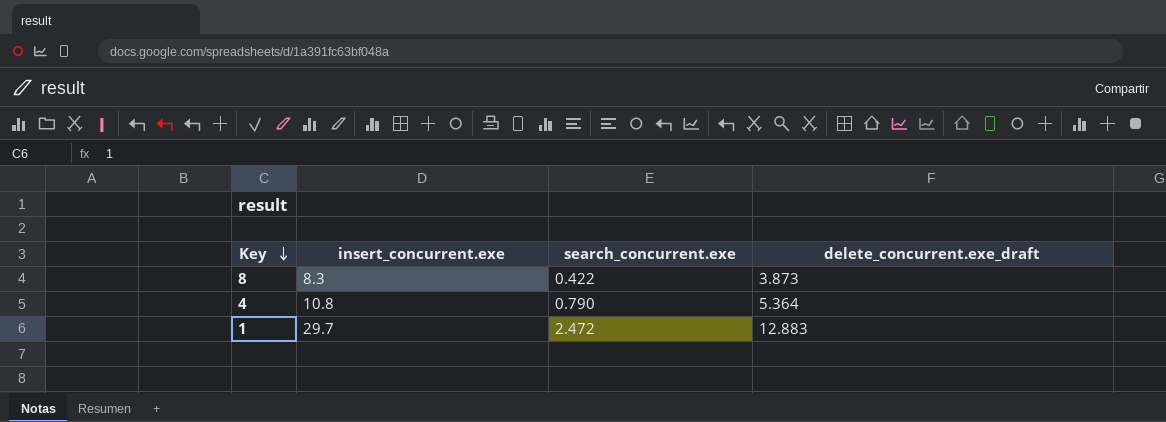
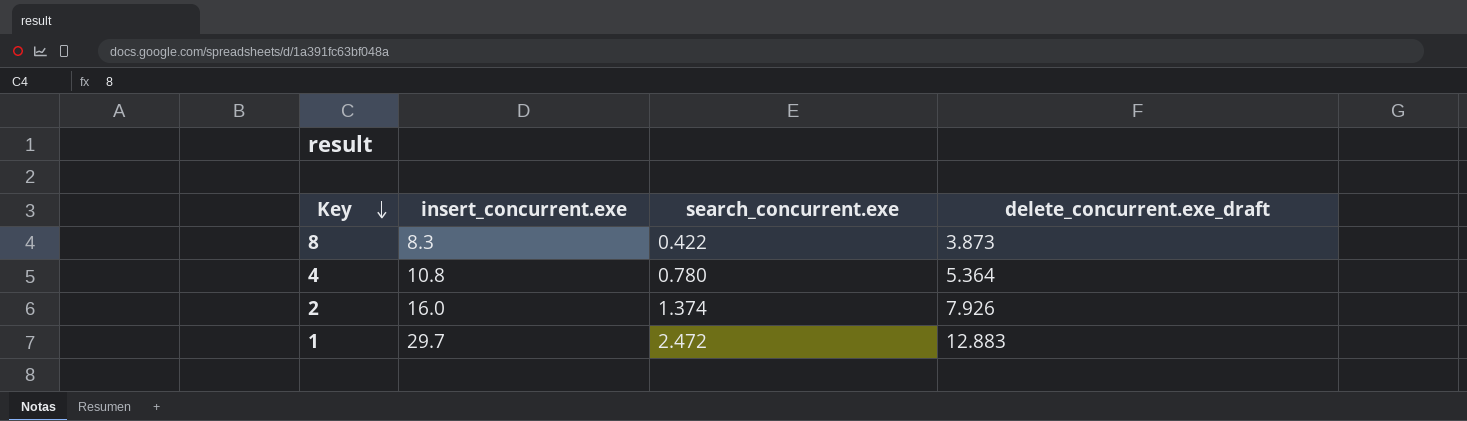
4 | search_concurrent.exe: 0.790 -> 0.780
row 2: none -> 16.0 | 1.374 | 7.926

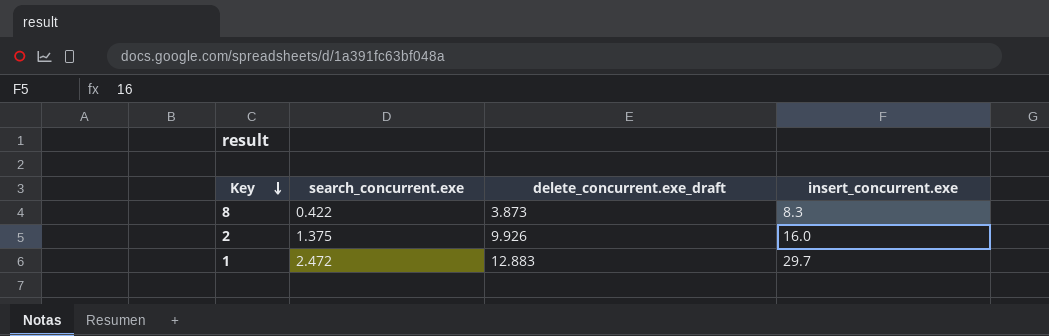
column insert_concurrent.exe | position: 2 -> 4
row 4: 10.8 | 0.780 | 5.364 -> none
2 | search_concurrent.exe: 1.374 -> 1.375
2 | delete_concurrent.exe_draft: 7.926 -> 9.926

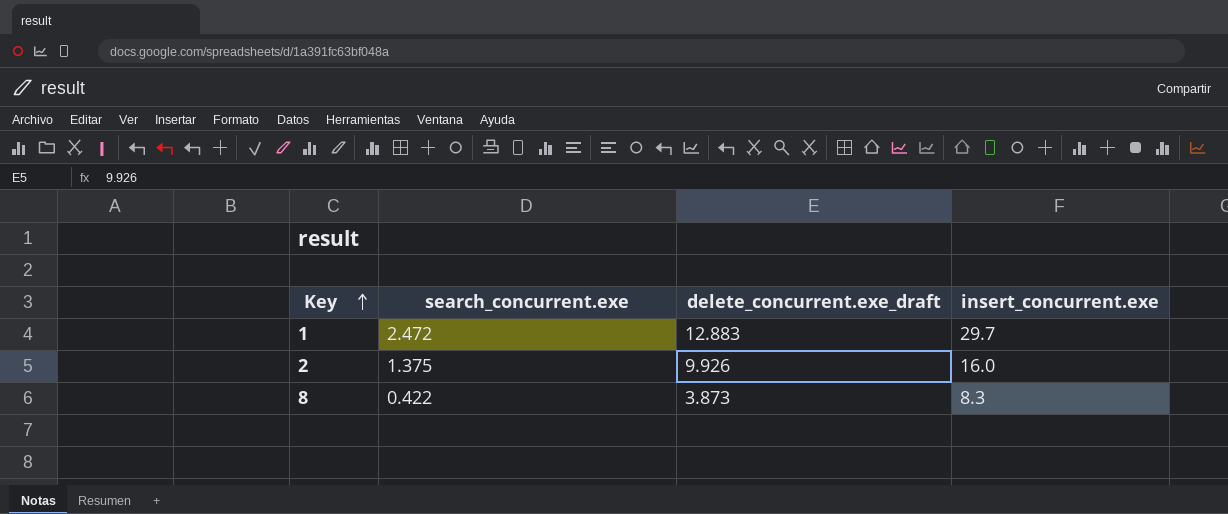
row order: Key descending -> Key ascending

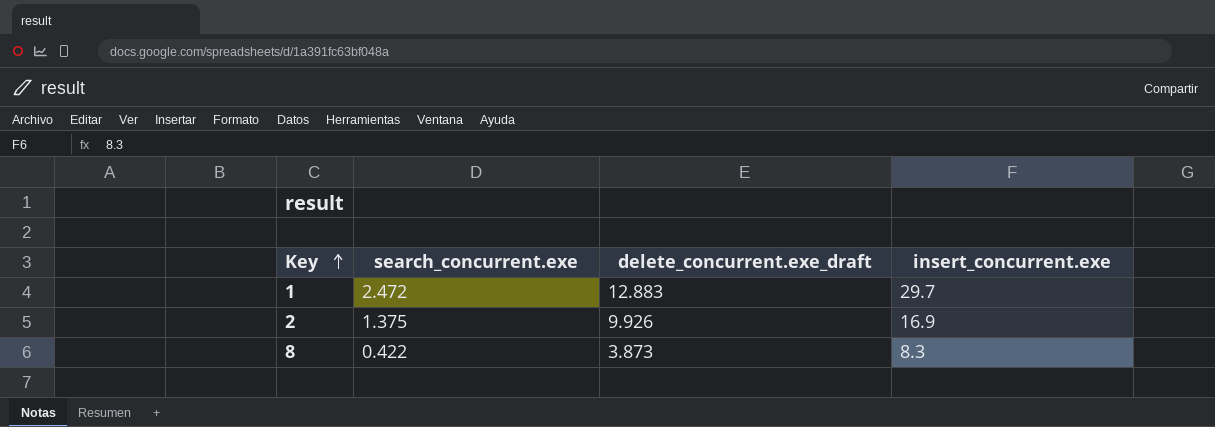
2 | insert_concurrent.exe: 16.0 -> 16.9

